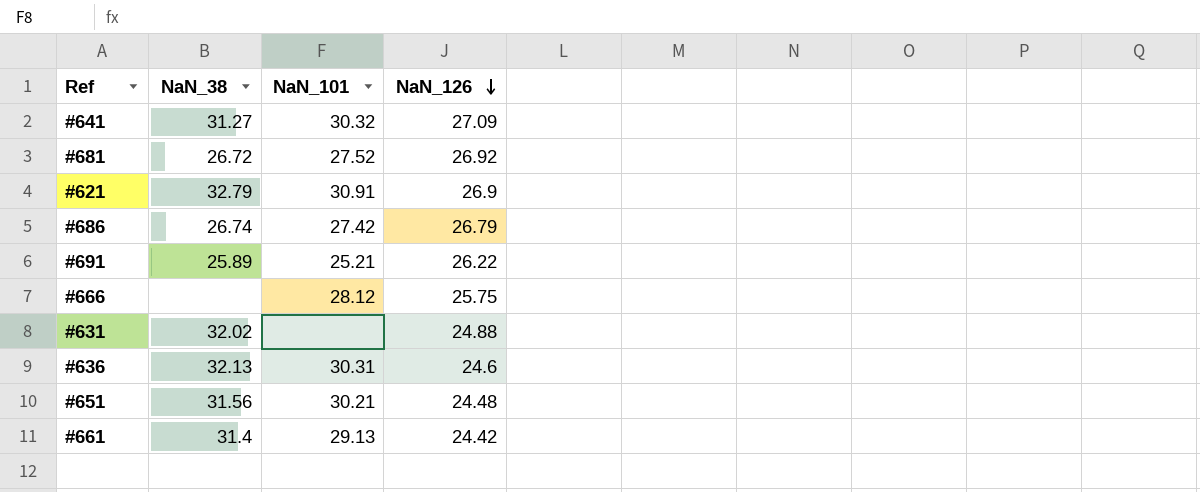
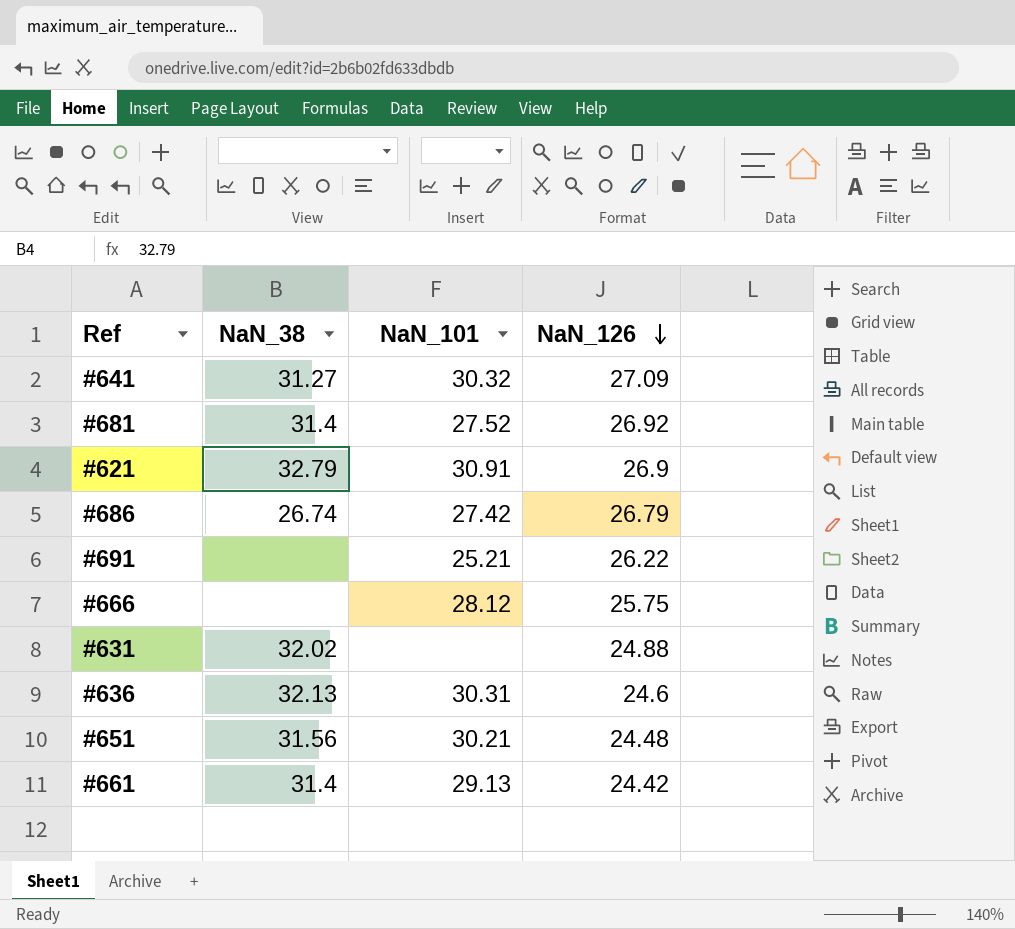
#681 | NaN_38: 26.72 -> 31.4
#691 | NaN_38: 25.89 -> none

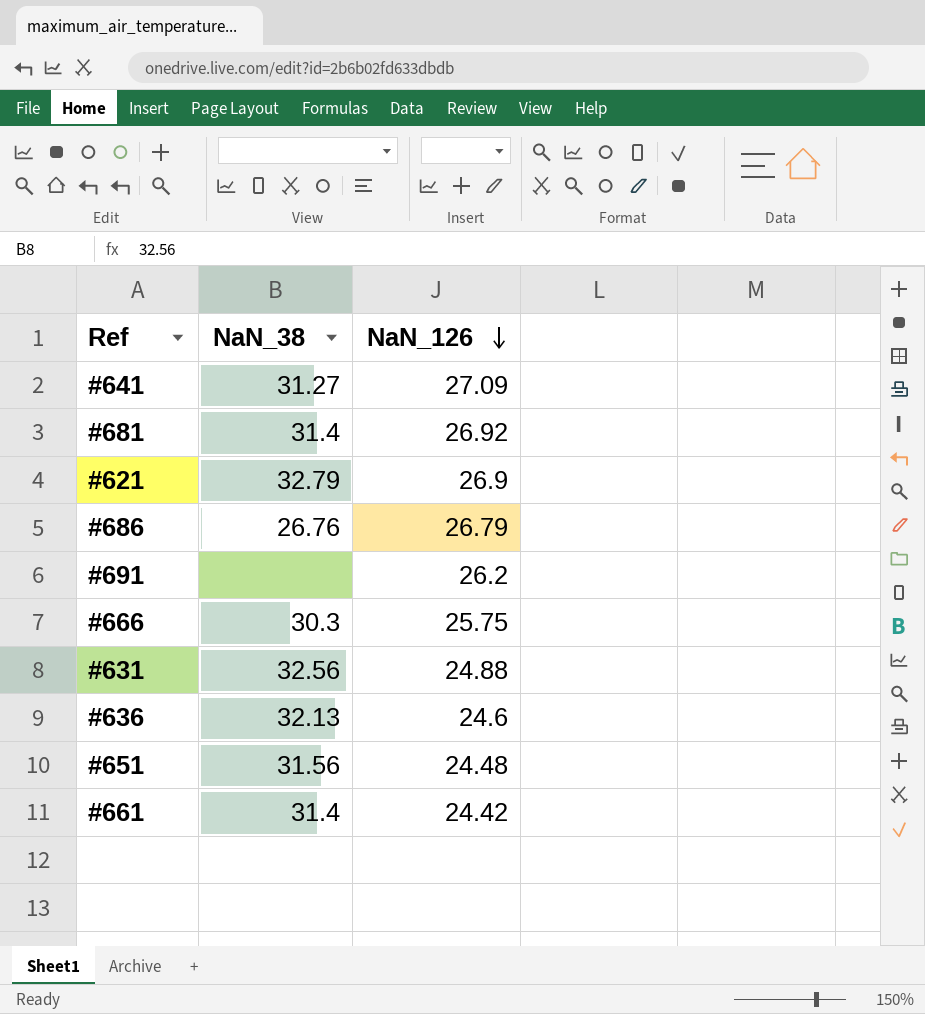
column NaN_101 | position: 3 -> none
#686 | NaN_38: 26.74 -> 26.76
#691 | NaN_126: 26.22 -> 26.2
#666 | NaN_38: none -> 30.3
#631 | NaN_38: 32.02 -> 32.56

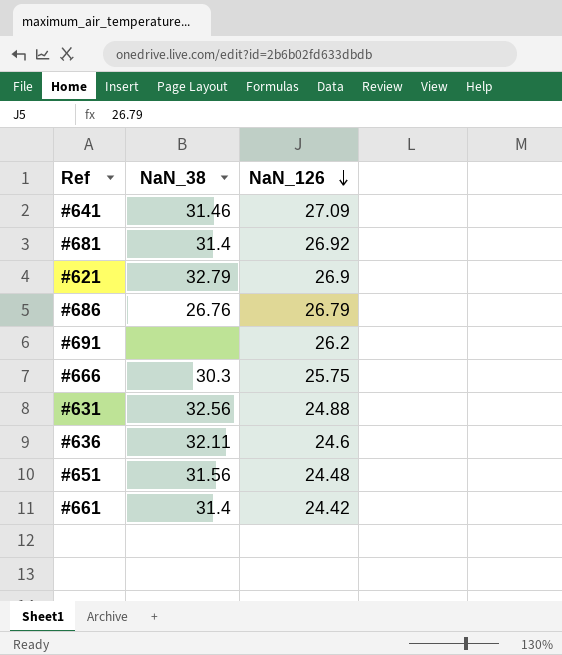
#641 | NaN_38: 31.27 -> 31.46
#636 | NaN_38: 32.13 -> 32.11

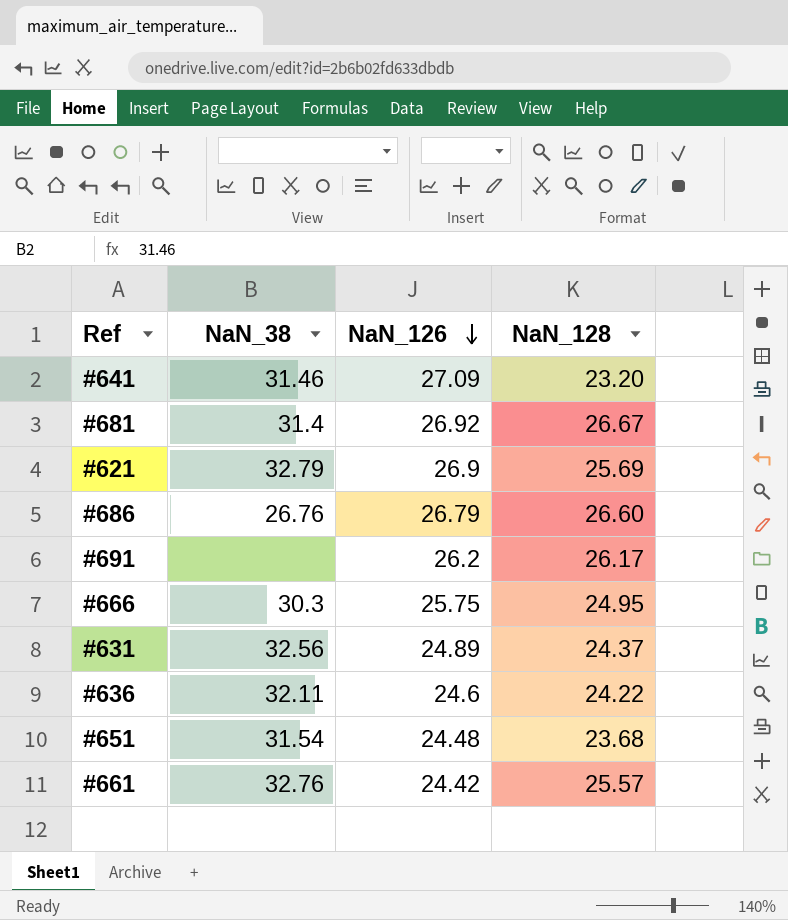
column NaN_128 | position: none -> 4
#631 | NaN_126: 24.88 -> 24.89
#651 | NaN_38: 31.56 -> 31.54
#661 | NaN_38: 31.4 -> 32.76

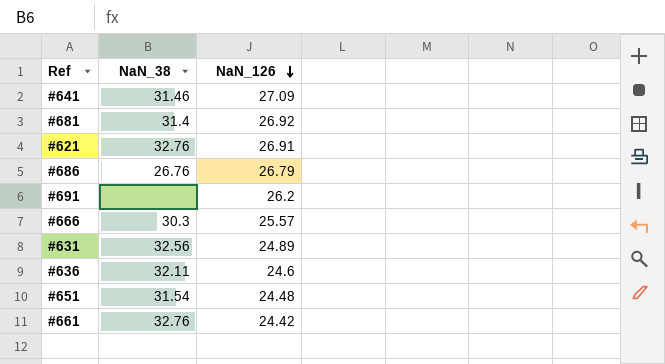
column NaN_128 | position: 4 -> none
#621 | NaN_38: 32.79 -> 32.76
#621 | NaN_126: 26.9 -> 26.91
#666 | NaN_126: 25.75 -> 25.57

